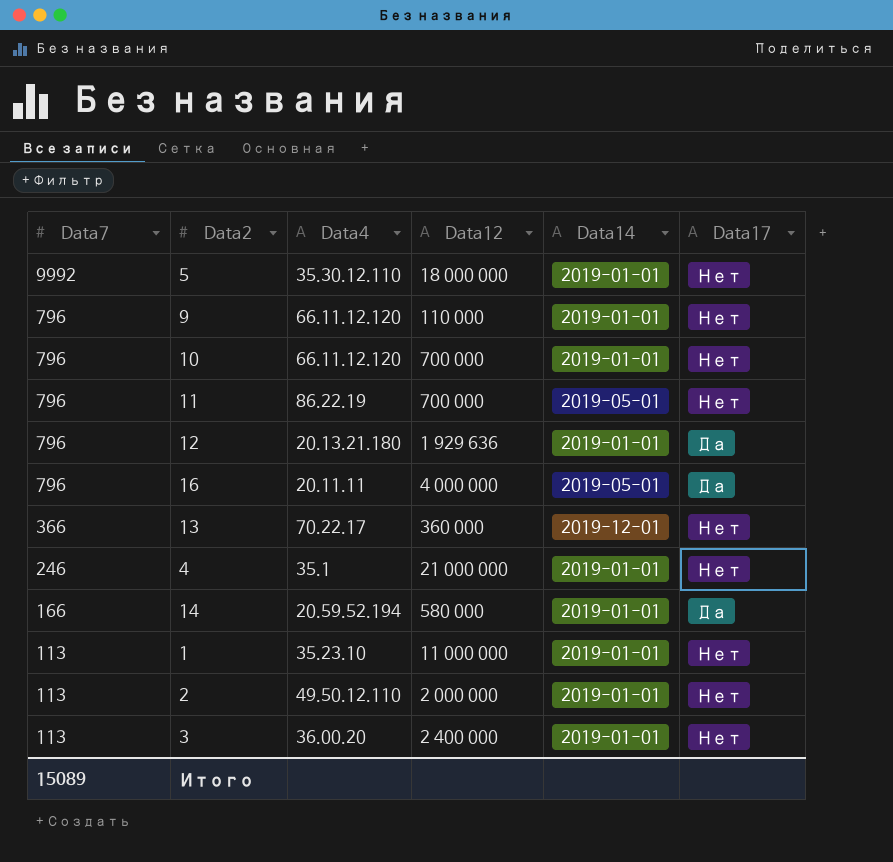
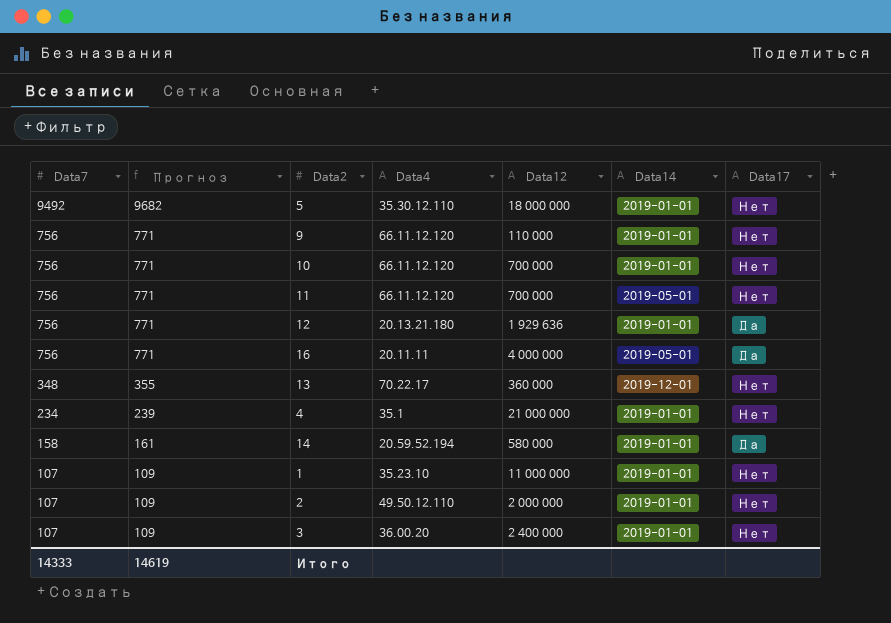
column Прогноз | formula: none -> [Data7] * 1,02
5 | Data7: 9992 -> 9492
9 | Data7: 796 -> 756
10 | Data7: 796 -> 756
11 | Data7: 796 -> 756
11 | Data4: 86.22.19 -> 66.11.12.120
12 | Data7: 796 -> 756
16 | Data7: 796 -> 756
13 | Data7: 366 -> 348
4 | Data7: 246 -> 234
14 | Data7: 166 -> 158
1 | Data7: 113 -> 107
2 | Data7: 113 -> 107
3 | Data7: 113 -> 107
Итого | Data7: 15089 -> 14333

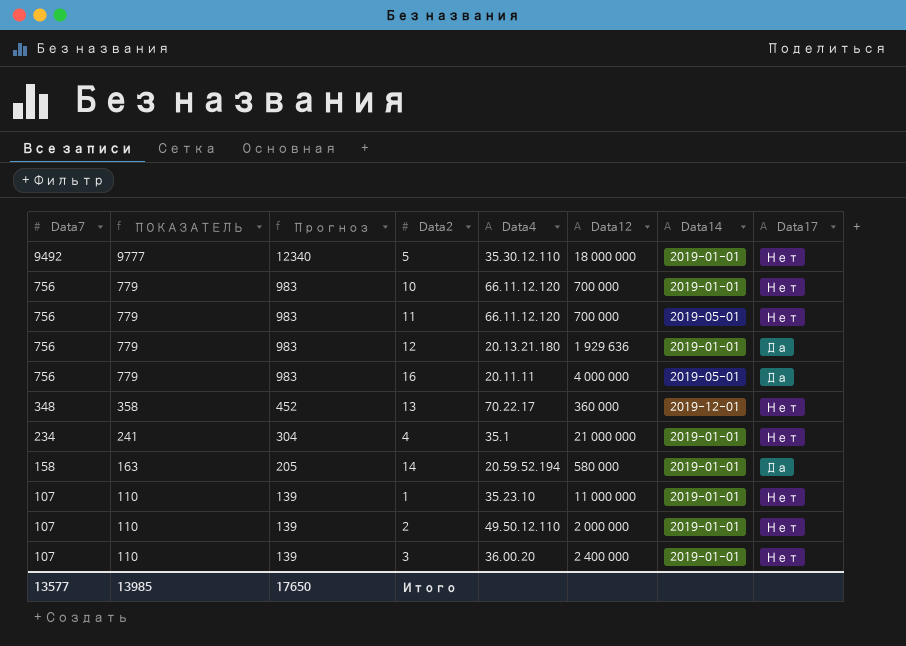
column ПОКАЗАТЕЛЬ | formula: none -> [Data7] * 1,03
column Прогноз | formula: [Data7] * 1,02 -> [Data7] * 1,3
row 9: 756 | 771 | 66.11.12.120 | 110 000 | 2019-01-01 | Нет -> none
Итого | Data7: 14333 -> 13577
Итого | Прогноз: 14619 -> 17650

